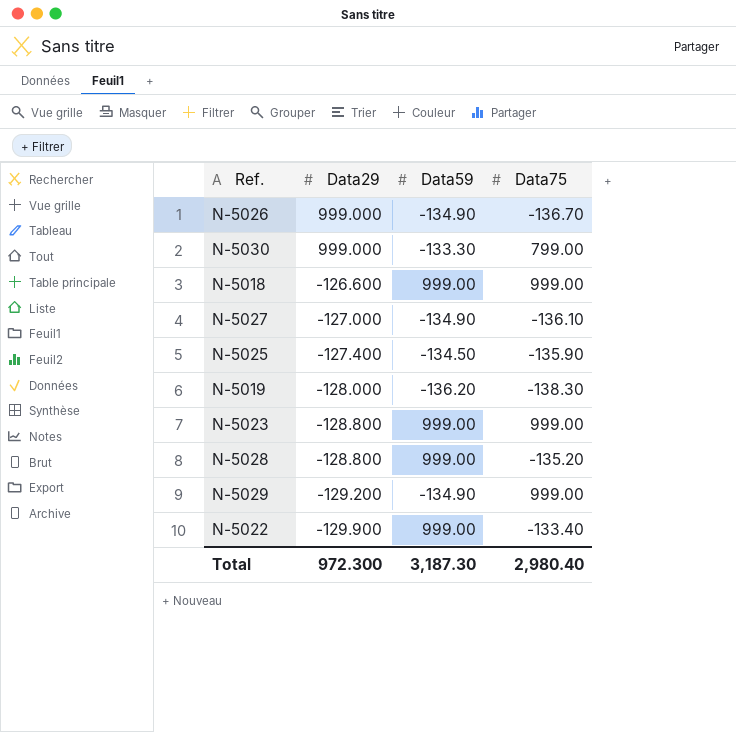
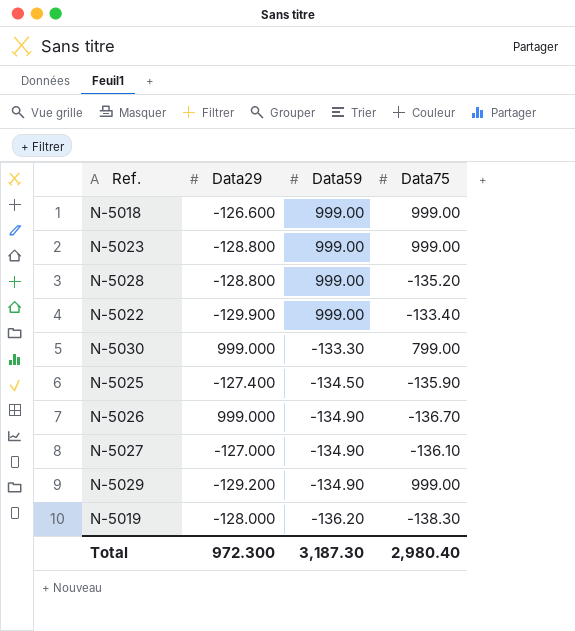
row order: Data29 descending -> Data59 descending

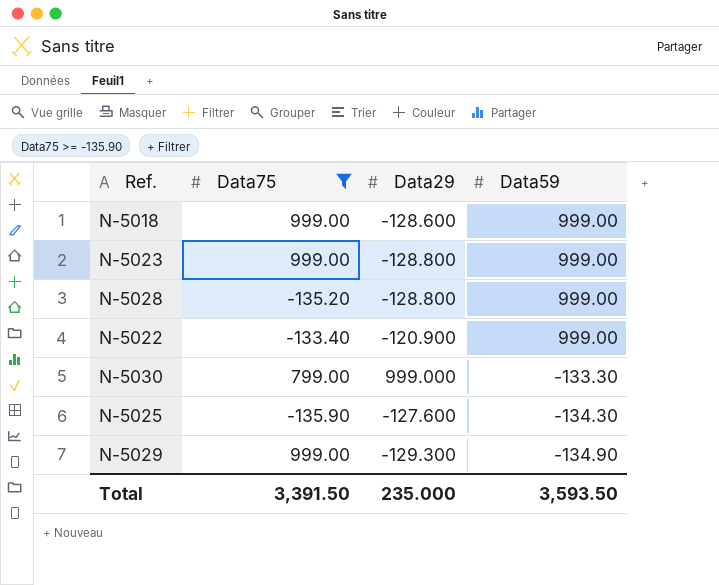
filter: none -> Data75 >= -135.90
column Data75 | position: 4 -> 2
N-5018 | Data29: -126.600 -> -128.600
N-5022 | Data29: -129.900 -> -120.900
N-5025 | Data29: -127.400 -> -127.600
N-5025 | Data59: -134.50 -> -134.30
N-5029 | Data29: -129.200 -> -129.300
Total | Data75: 2,980.40 -> 3,391.50
Total | Data29: 972.300 -> 235.000
Total | Data59: 3,187.30 -> 3,593.50

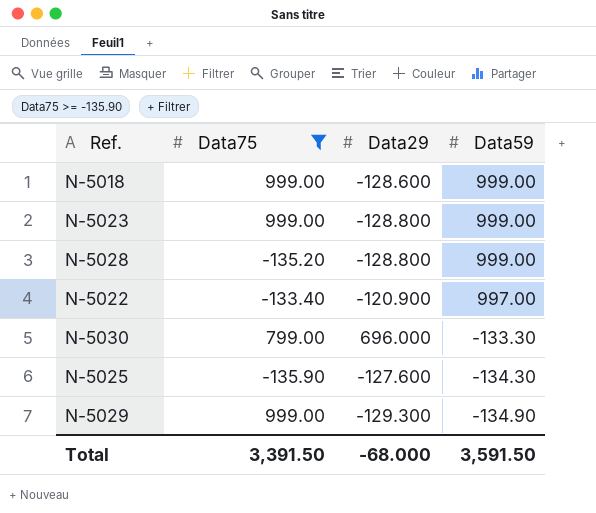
N-5022 | Data59: 999.00 -> 997.00
N-5030 | Data29: 999.000 -> 696.000
Total | Data29: 235.000 -> -68.000
Total | Data59: 3,593.50 -> 3,591.50

